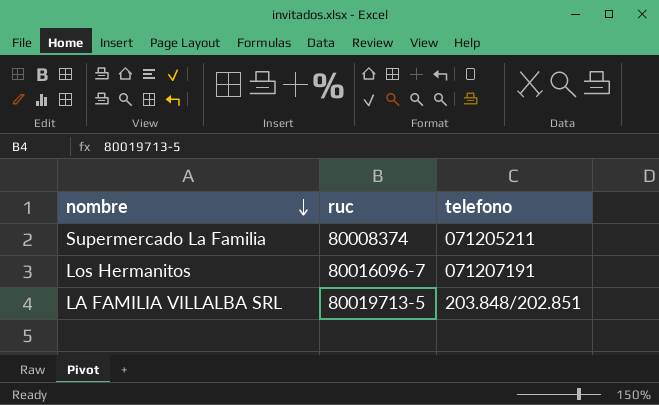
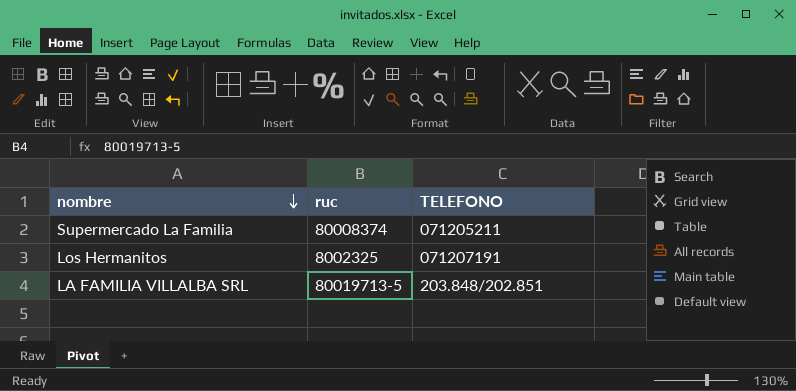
column name: telefono -> TELEFONO
Los Hermanitos | ruc: 80016096-7 -> 8002325

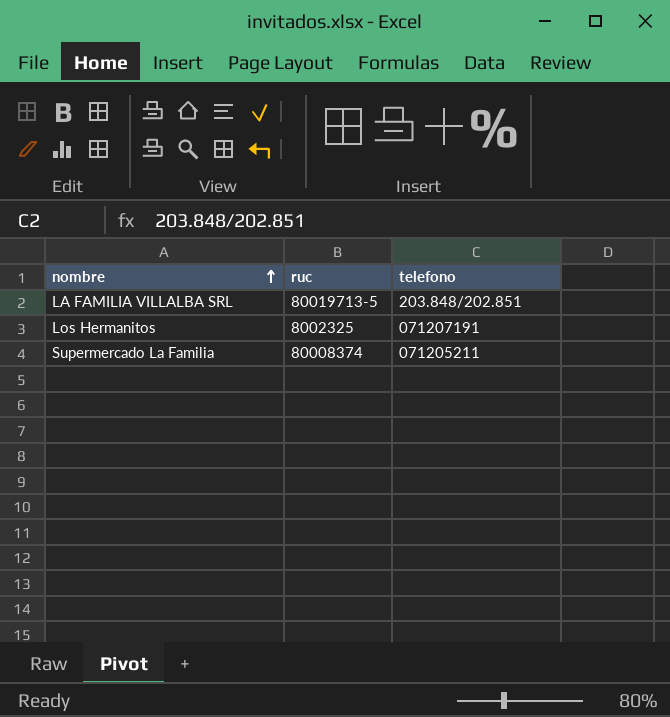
row order: nombre descending -> nombre ascending
column name: TELEFONO -> telefono

